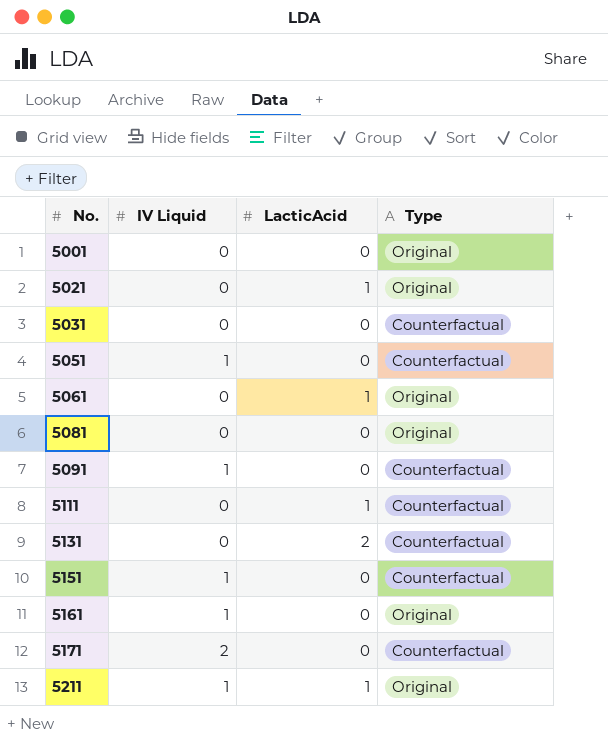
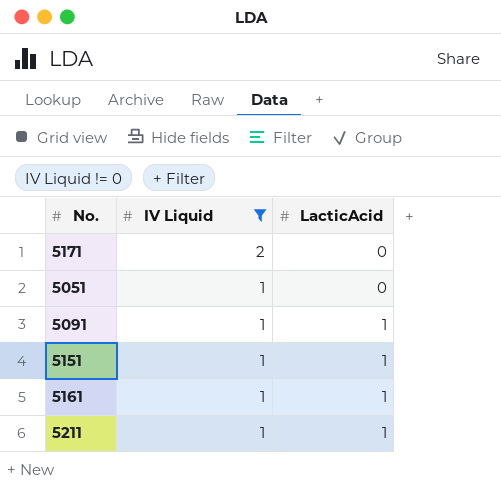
filter: none -> IV Liquid != 0
row order: No. ascending -> IV Liquid descending
column Type | position: 4 -> none
5091 | LacticAcid: 0 -> 1
5151 | LacticAcid: 0 -> 1
5161 | LacticAcid: 0 -> 1

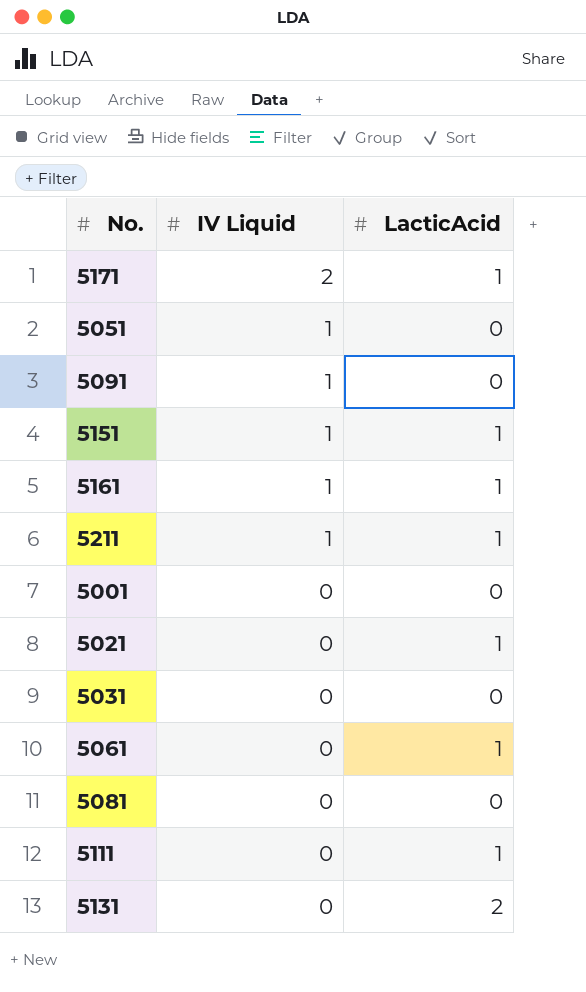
filter: IV Liquid != 0 -> none
5171 | LacticAcid: 0 -> 1
5091 | LacticAcid: 1 -> 0

